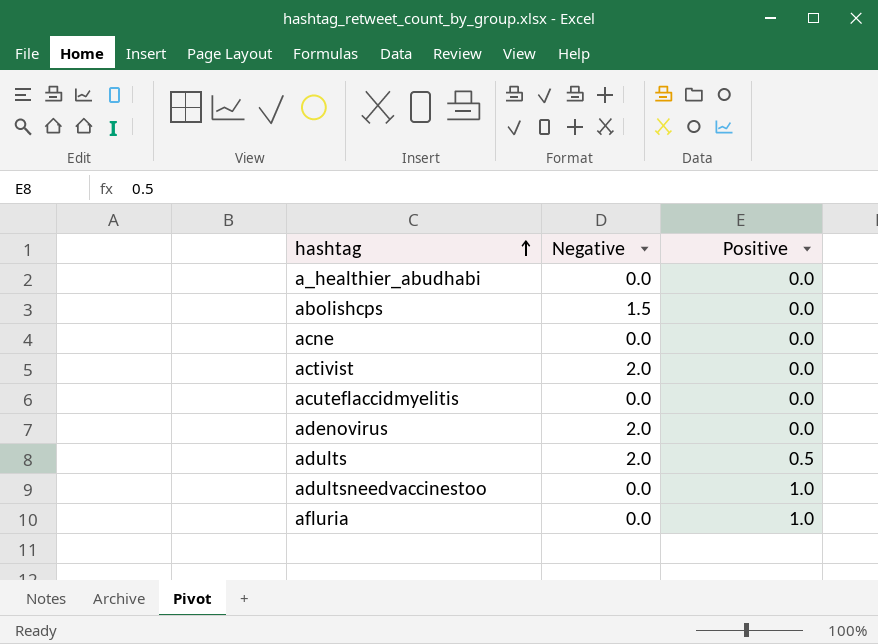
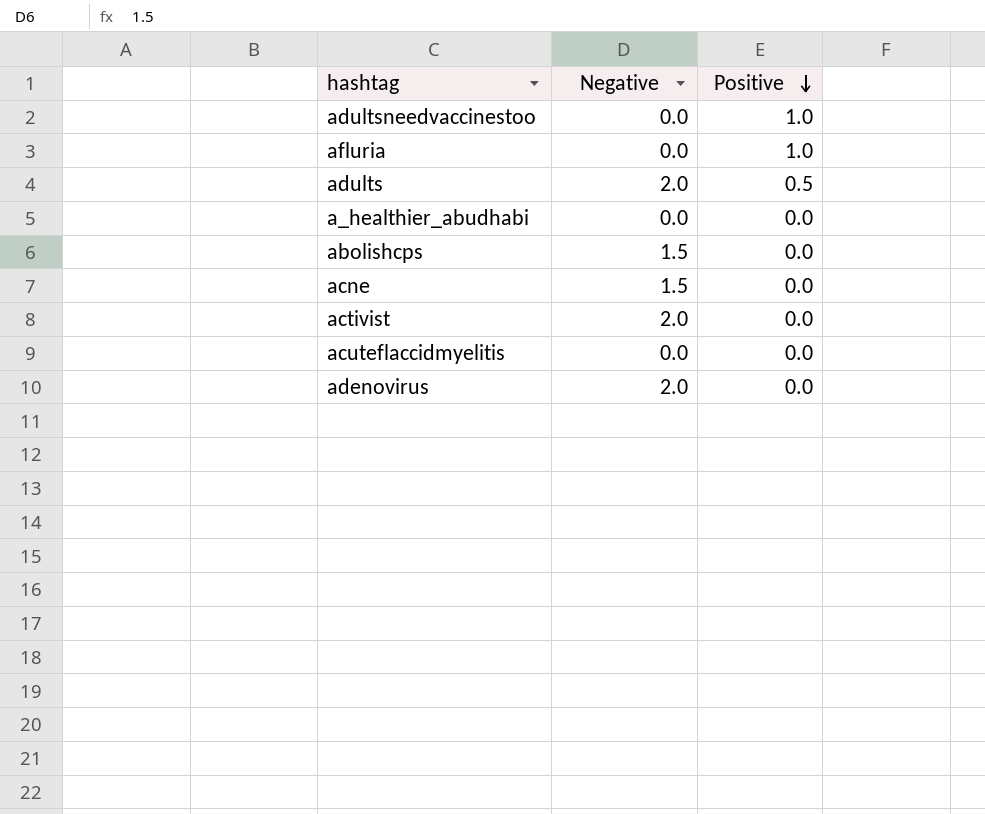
row order: hashtag ascending -> Positive descending
acne | Negative: 0.0 -> 1.5

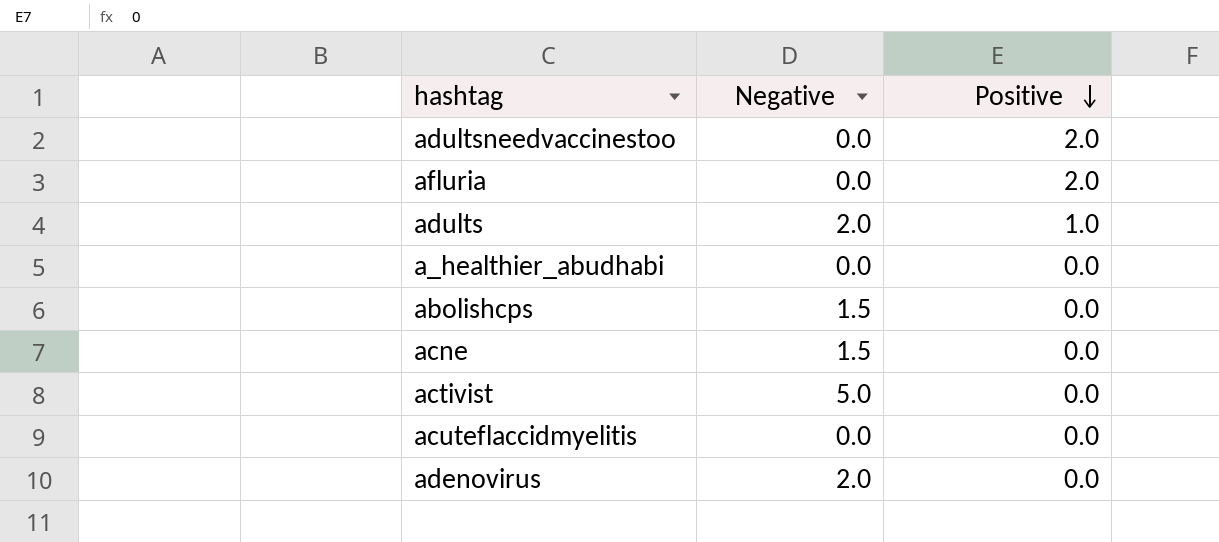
adultsneedvaccinestoo | Positive: 1.0 -> 2.0
afluria | Positive: 1.0 -> 2.0
adults | Positive: 0.5 -> 1.0
activist | Negative: 2.0 -> 5.0

